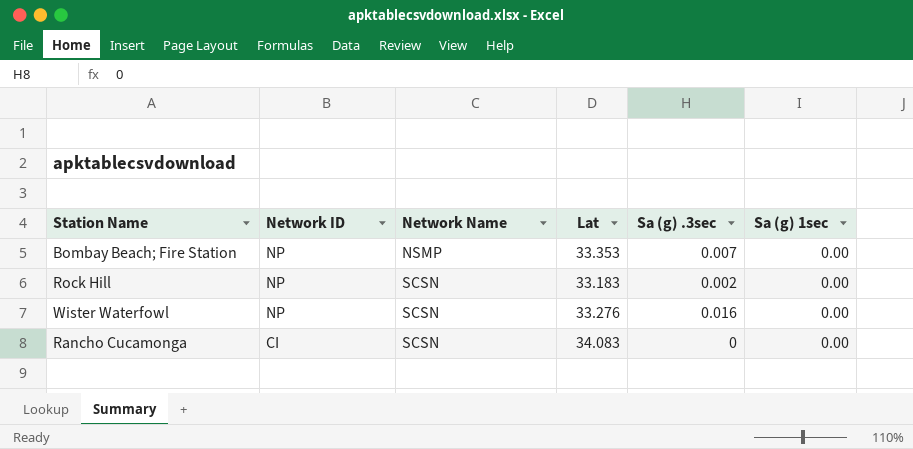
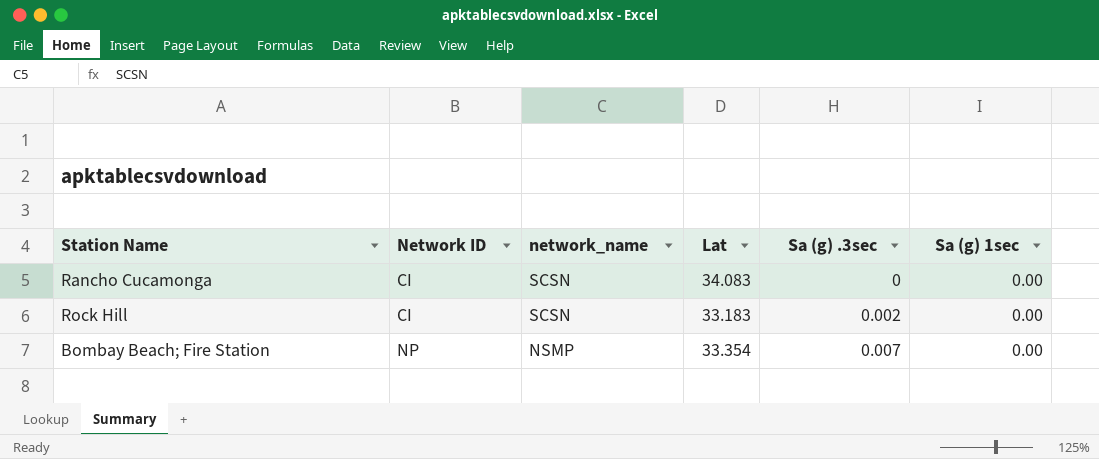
row order: Network ID descending -> Network ID ascending
column name: Network Name -> network_name
row Wister Waterfowl: NP | SCSN | 33.276 | 0.016 | 0.00 -> none
Rock Hill | Network ID: NP -> CI
Bombay Beach; Fire Station | Lat: 33.353 -> 33.354

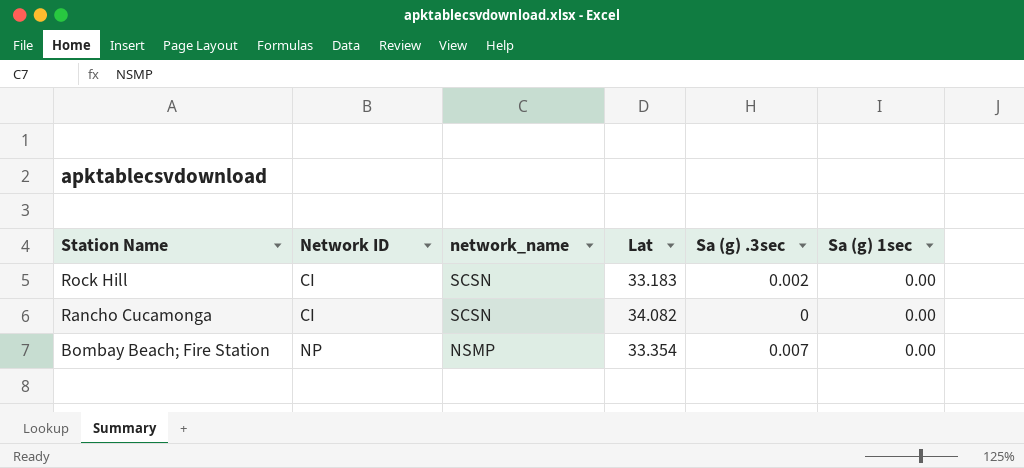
row order: Network ID ascending -> Station Name descending
Rancho Cucamonga | Lat: 34.083 -> 34.082

